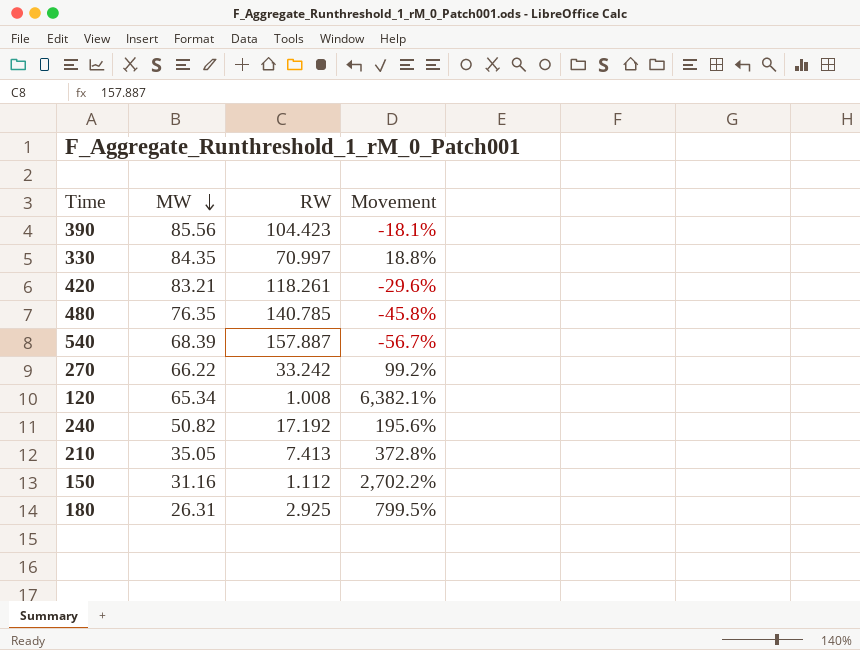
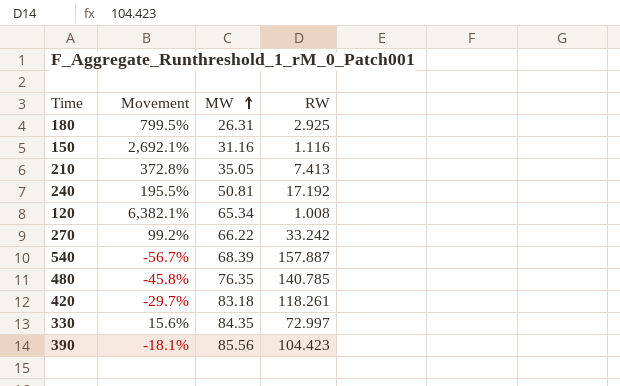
row order: MW descending -> MW ascending
column Movement | position: 4 -> 2
150 | Movement: 2,702.2% -> 2,692.1%
150 | RW: 1.112 -> 1.116
240 | Movement: 195.6% -> 195.5%
240 | MW: 50.82 -> 50.81
420 | Movement: -29.6% -> -29.7%
420 | MW: 83.21 -> 83.18
330 | Movement: 18.8% -> 15.6%
330 | RW: 70.997 -> 72.997

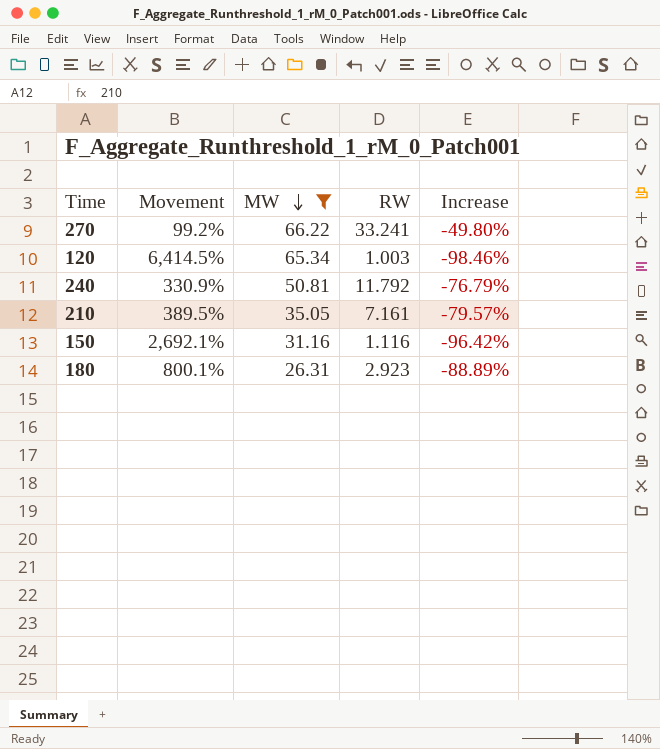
filter: none -> MW <= 66.22
row order: MW ascending -> MW descending
column Increase | formula: none -> ([RW] - [MW]) / [MW]
270 | RW: 33.242 -> 33.241
120 | Movement: 6,382.1% -> 6,414.5%
120 | RW: 1.008 -> 1.003
240 | Movement: 195.5% -> 330.9%
240 | RW: 17.192 -> 11.792
210 | Movement: 372.8% -> 389.5%
210 | RW: 7.413 -> 7.161
180 | Movement: 799.5% -> 800.1%
180 | RW: 2.925 -> 2.923

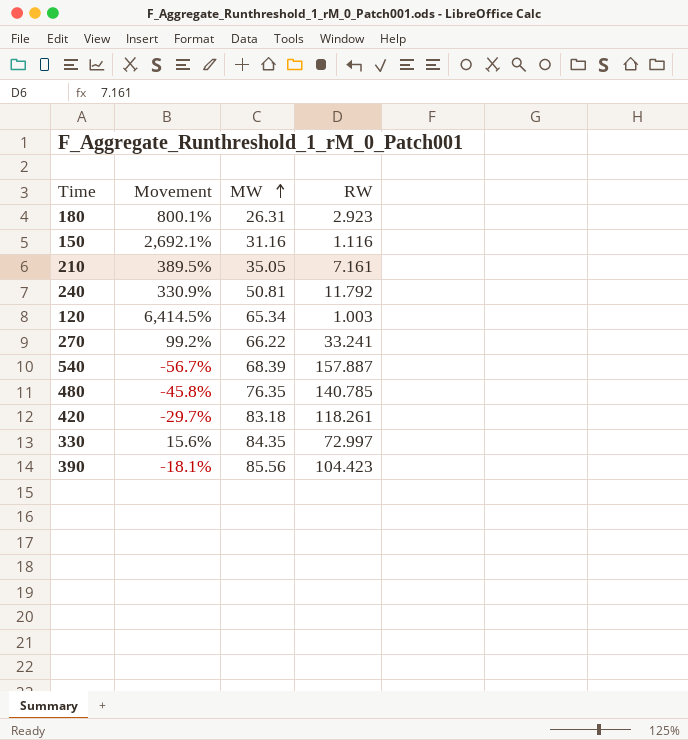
filter: MW <= 66.22 -> none
row order: MW descending -> MW ascending
column Increase | formula: ([RW] - [MW]) / [MW] -> none

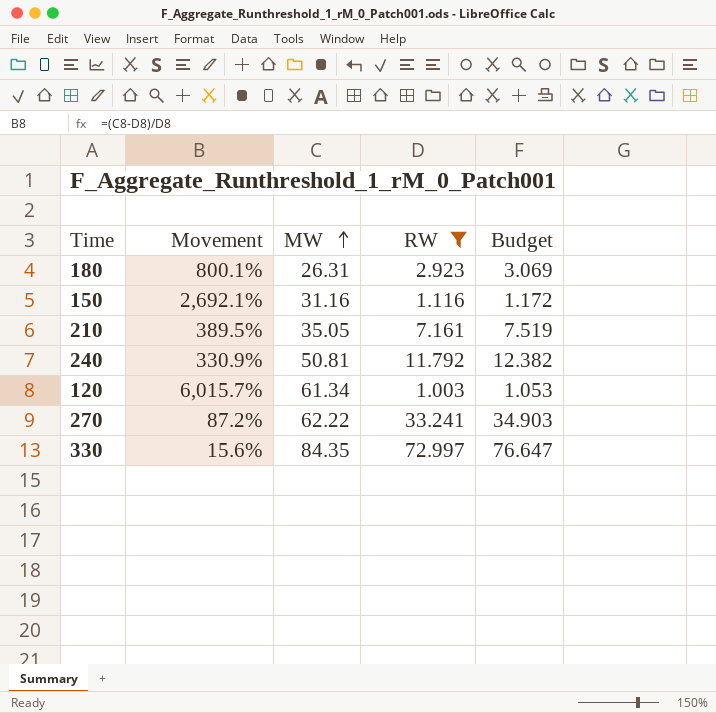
filter: none -> RW <= 72.997
column Budget | formula: none -> [RW] * 1.05
120 | Movement: 6,414.5% -> 6,015.7%
120 | MW: 65.34 -> 61.34
270 | Movement: 99.2% -> 87.2%
270 | MW: 66.22 -> 62.22

